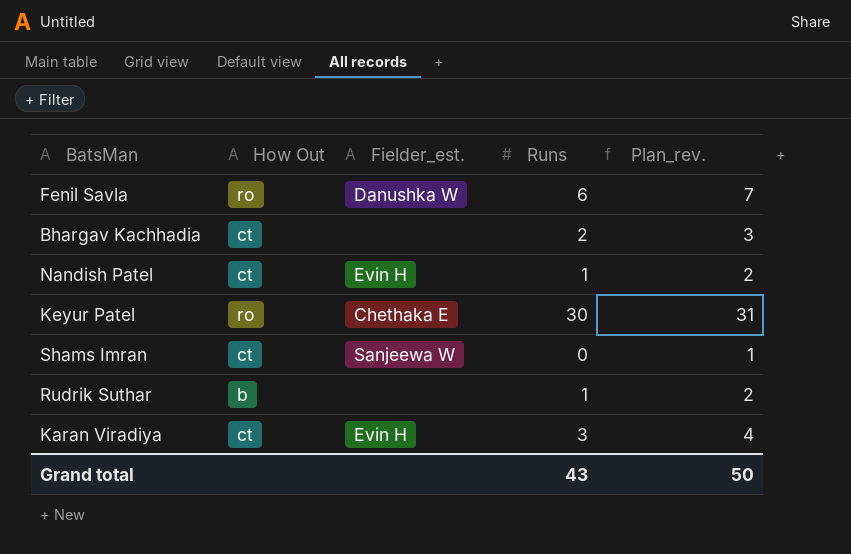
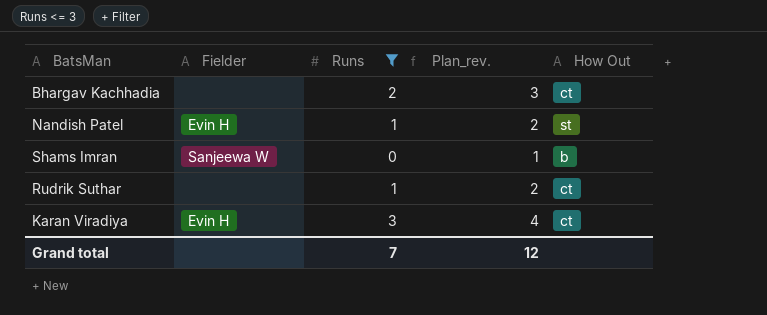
filter: none -> Runs <= 3
column name: Fielder_est. -> Fielder
column How Out | position: 2 -> 5
Nandish Patel | How Out: ct -> st
Shams Imran | How Out: ct -> b
Rudrik Suthar | How Out: b -> ct
Grand total | Runs: 43 -> 7
Grand total | Plan_rev.: 50 -> 12

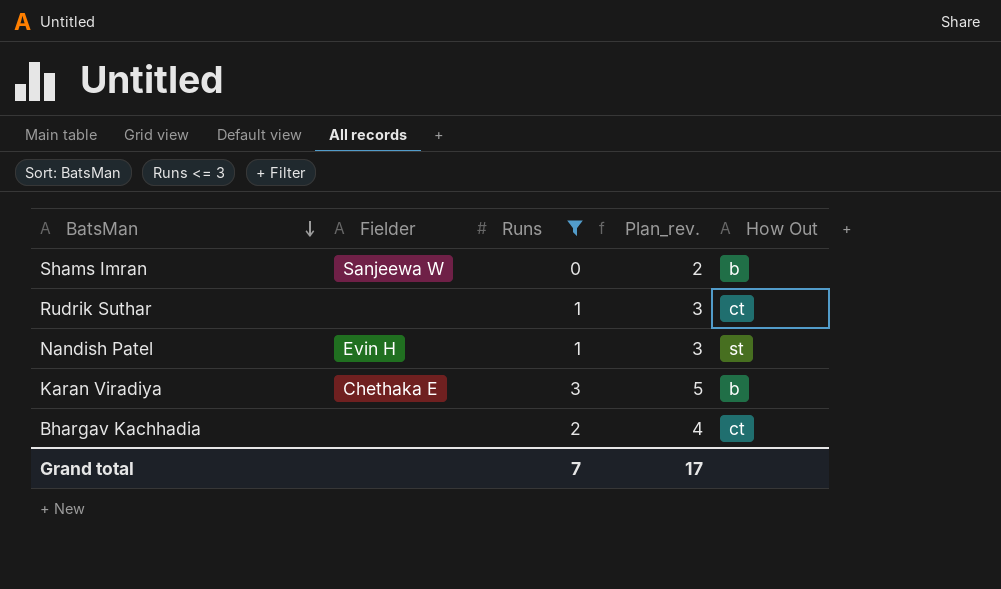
row order: none -> BatsMan descending
column Plan_rev. | formula: [Runs] + 1 -> [Runs] + 2
Karan Viradiya | Fielder: Evin H -> Chethaka E
Karan Viradiya | How Out: ct -> b
Grand total | Plan_rev.: 12 -> 17

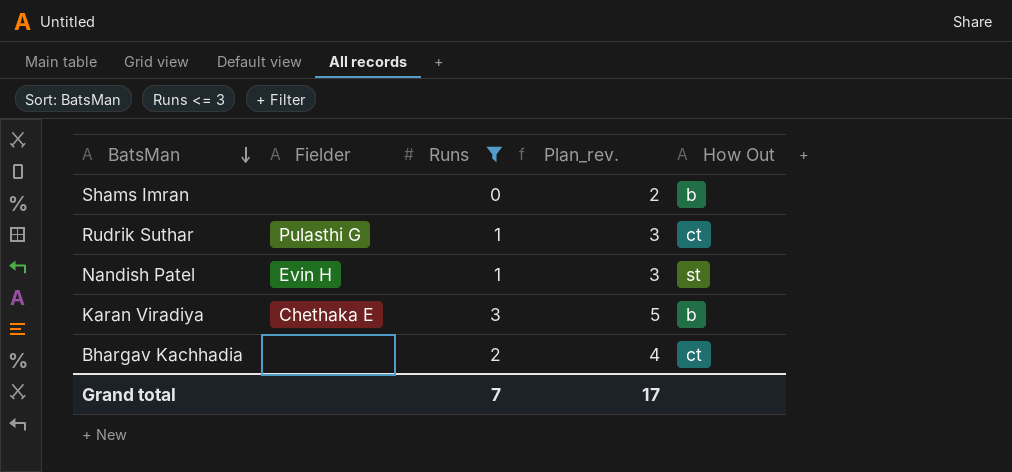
Shams Imran | Fielder: Sanjeewa W -> none
Rudrik Suthar | Fielder: none -> Pulasthi G

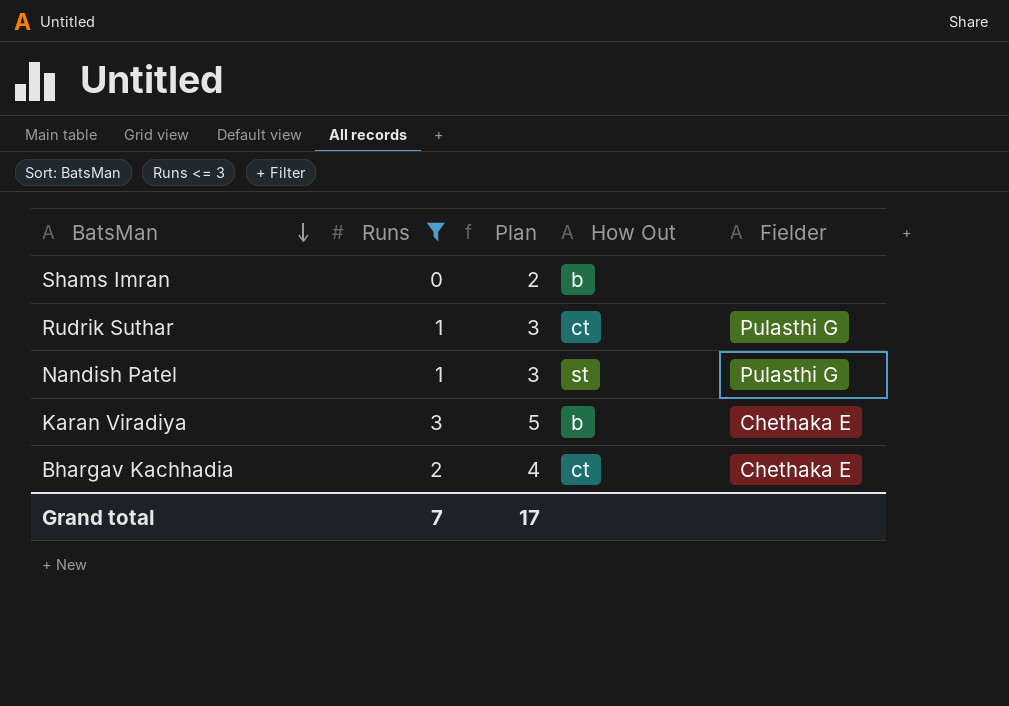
column name: Plan_rev. -> Plan
column Fielder | position: 2 -> 5
Nandish Patel | Fielder: Evin H -> Pulasthi G
Bhargav Kachhadia | Fielder: none -> Chethaka E

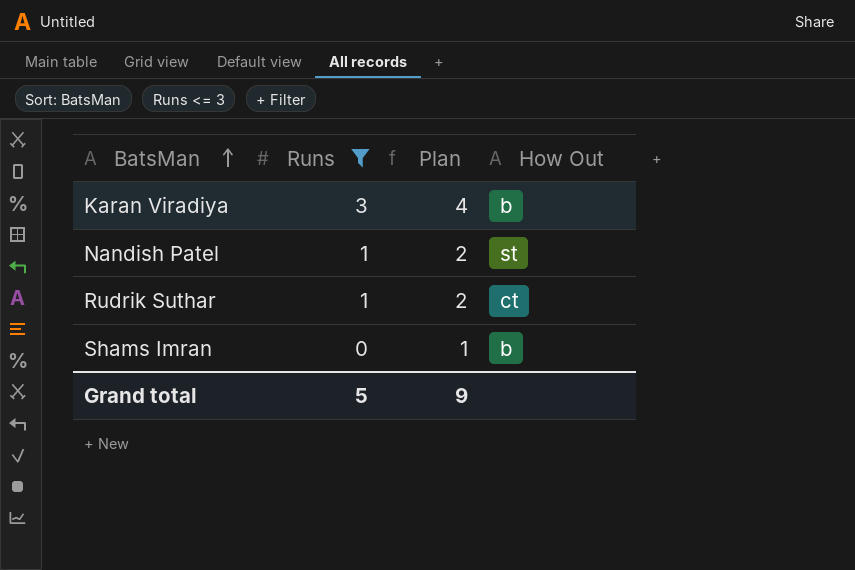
row order: BatsMan descending -> BatsMan ascending
column Fielder | position: 5 -> none
column Plan | formula: [Runs] + 2 -> [Runs] + 1
row Bhargav Kachhadia: 2 | 4 | ct | Chethaka E -> none
Grand total | Runs: 7 -> 5
Grand total | Plan: 17 -> 9

